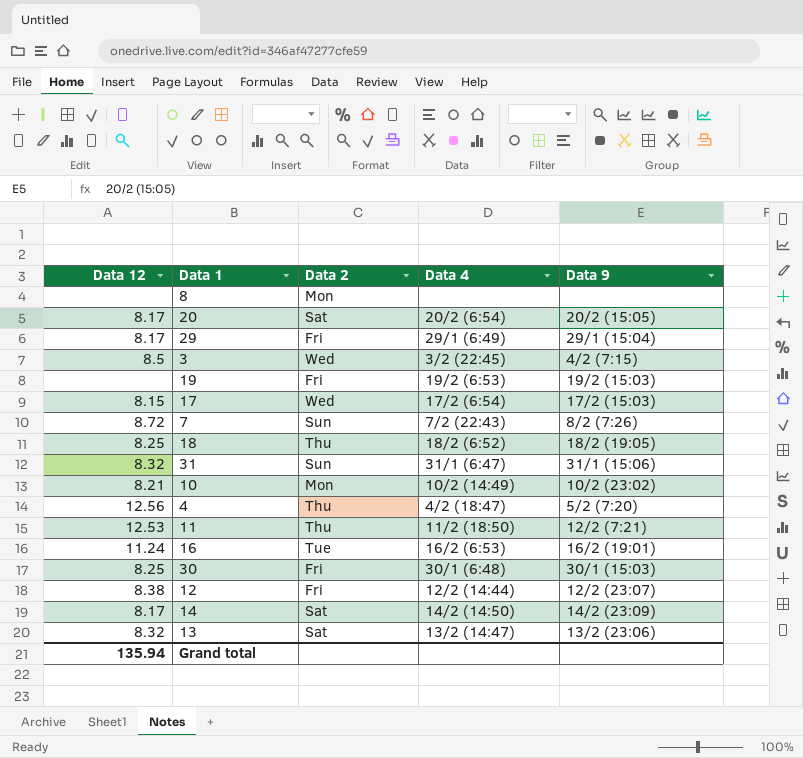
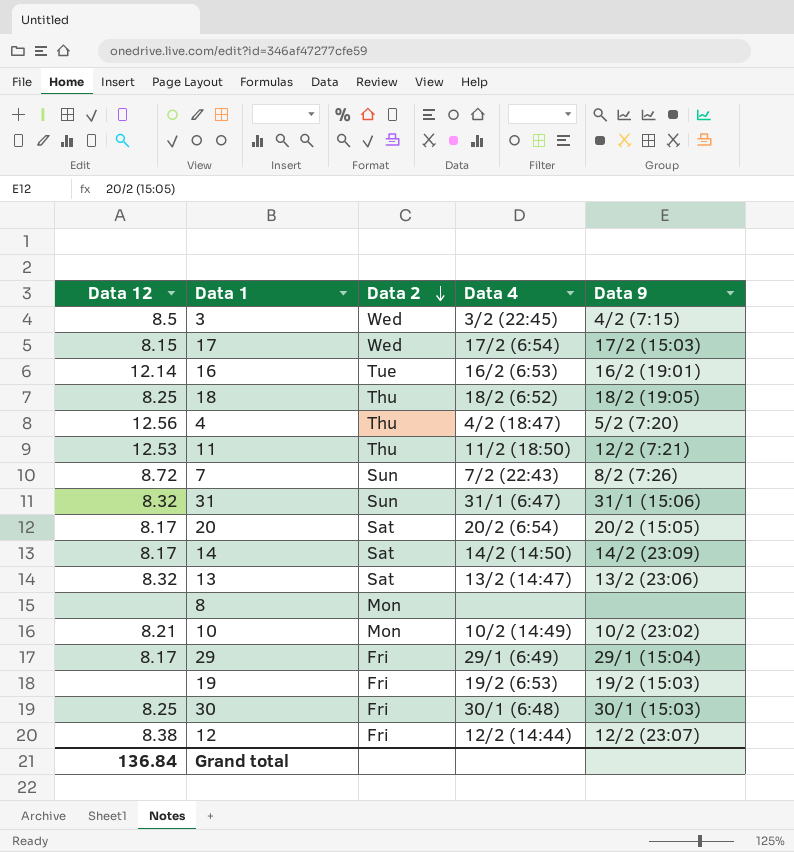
row order: none -> Data 2 descending
16 | Data 12: 11.24 -> 12.14
Grand total | Data 12: 135.94 -> 136.84

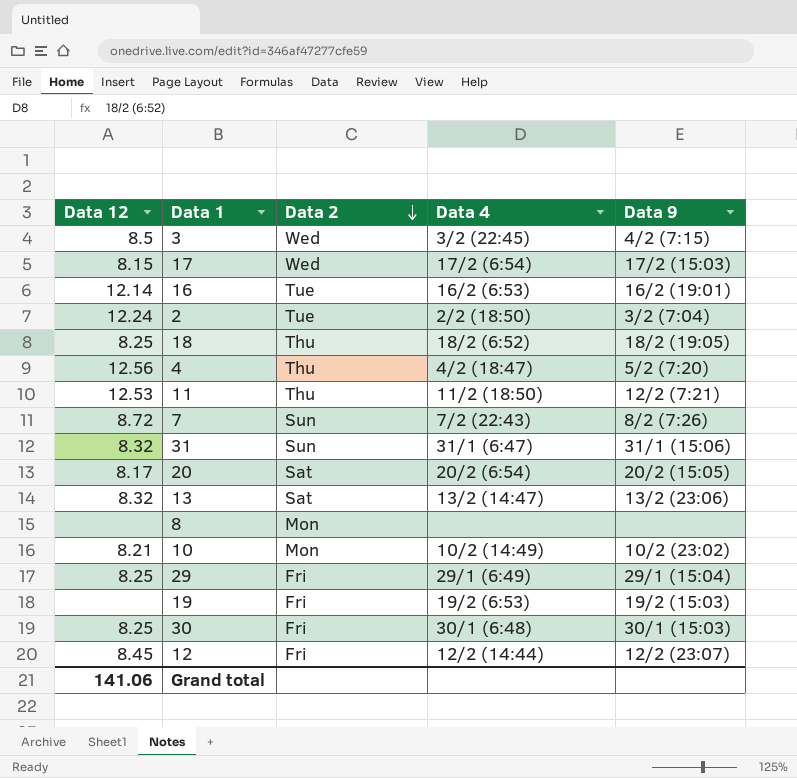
row 14: 8.17 | Sat | 14/2 (14:50) | 14/2 (23:09) -> none
row 2: none -> 12.24 | Tue | 2/2 (18:50) | 3/2 (7:04)
29 | Data 12: 8.17 -> 8.25
12 | Data 12: 8.38 -> 8.45
Grand total | Data 12: 136.84 -> 141.06

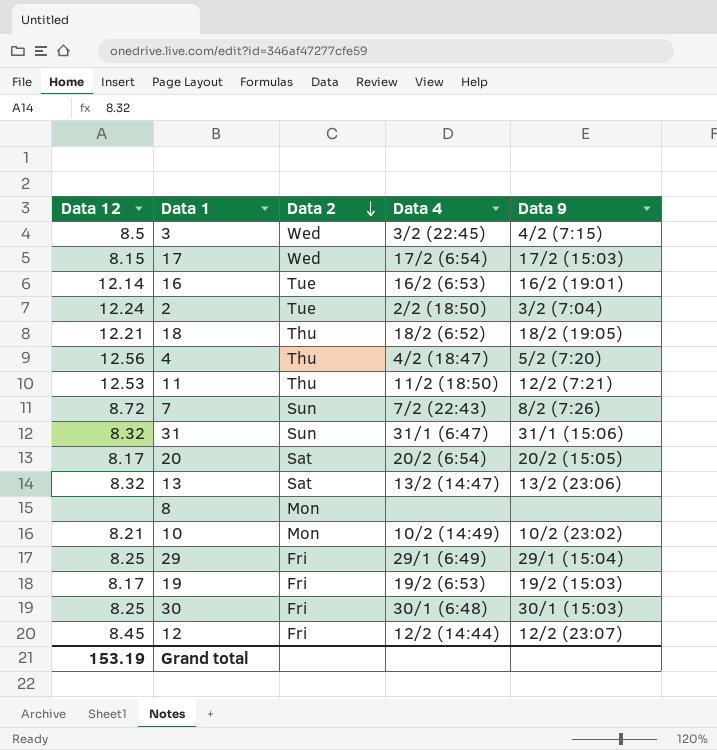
18 | Data 12: 8.25 -> 12.21
19 | Data 12: none -> 8.17
Grand total | Data 12: 141.06 -> 153.19

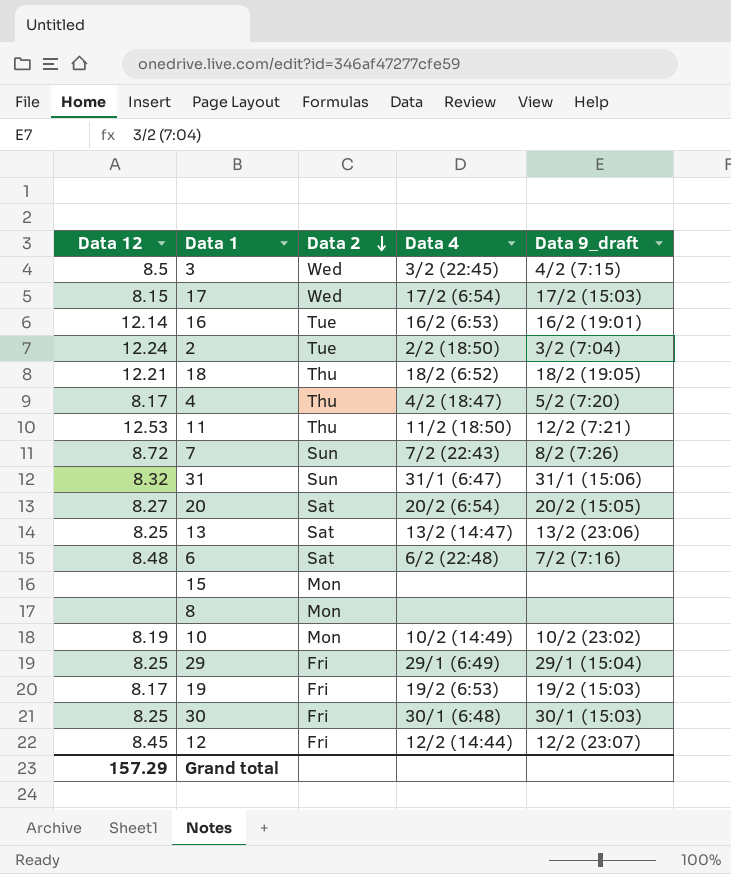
column name: Data 9 -> Data 9_draft
4 | Data 12: 12.56 -> 8.17
20 | Data 12: 8.17 -> 8.27
13 | Data 12: 8.32 -> 8.25
row 6: none -> 8.48 | Sat | 6/2 (22:48) | 7/2 (7:16)
row 15: none -> none | Mon | none | none
10 | Data 12: 8.21 -> 8.19
Grand total | Data 12: 153.19 -> 157.29

